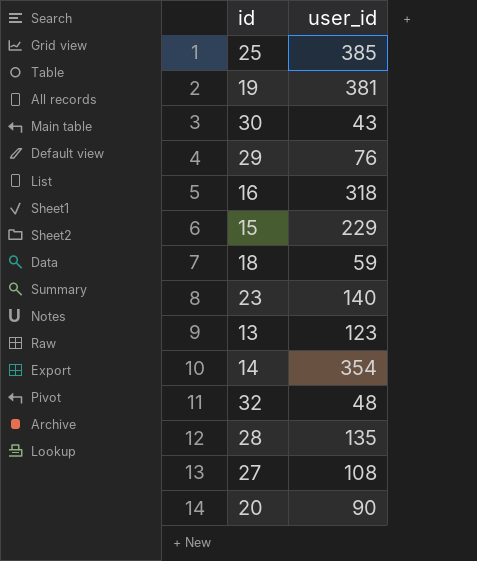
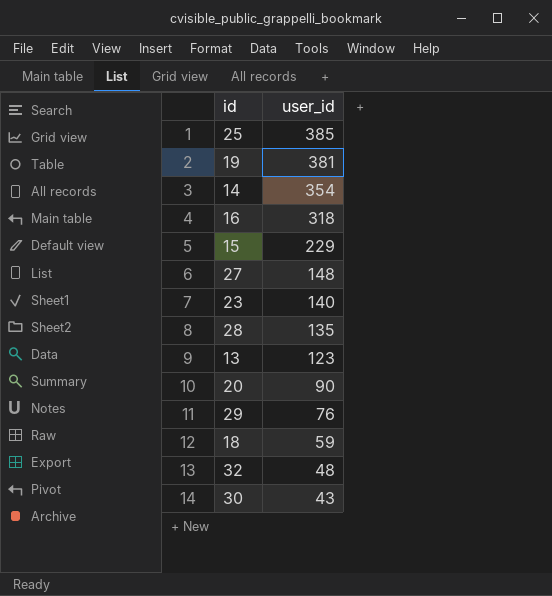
row order: none -> user_id descending
27 | user_id: 108 -> 148

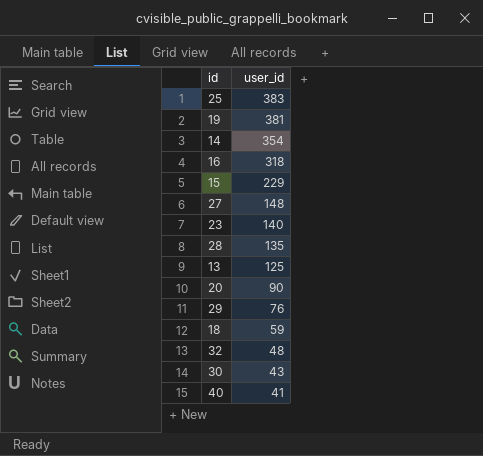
25 | user_id: 385 -> 383
13 | user_id: 123 -> 125
row 40: none -> 41

